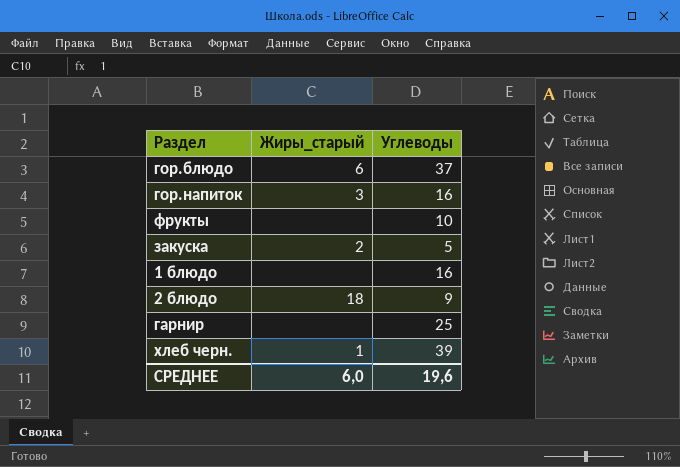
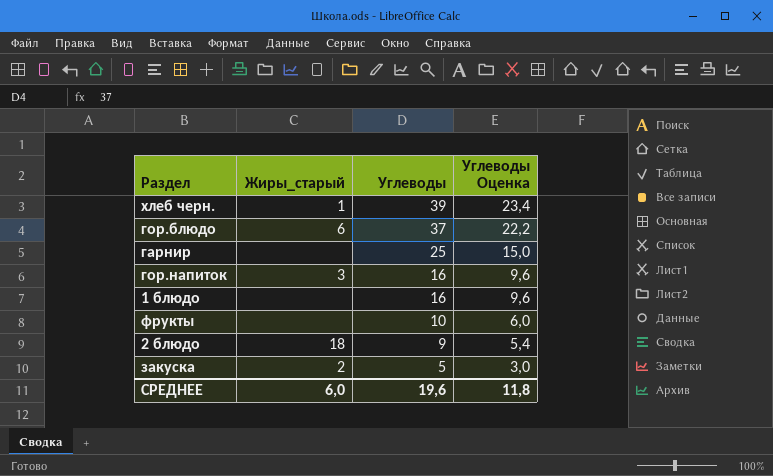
row order: none -> Углеводы descending
column Углеводы Оценка | formula: none -> [Углеводы] * 0,6

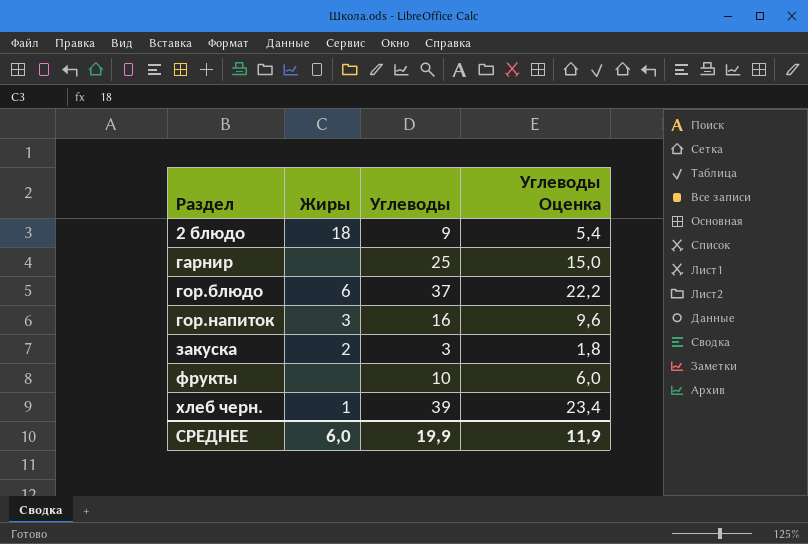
row order: Углеводы descending -> Раздел ascending
column name: Жиры_старый -> Жиры
row 1 блюдо: none | 16 | 9,6 -> none
закуска | Углеводы: 5 -> 3
закуска | Углеводы Оценка: 3,0 -> 1,8
СРЕДНЕЕ | Углеводы: 19,6 -> 19,9
СРЕДНЕЕ | Углеводы Оценка: 11,8 -> 11,9

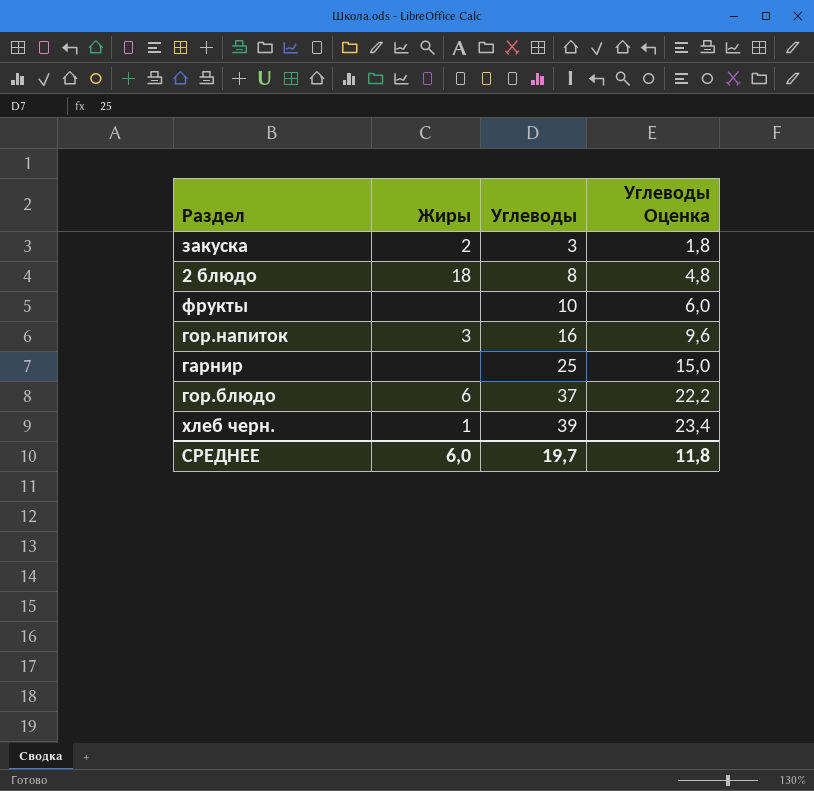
row order: Раздел ascending -> Углеводы ascending
2 блюдо | Углеводы: 9 -> 8
2 блюдо | Углеводы Оценка: 5,4 -> 4,8
СРЕДНЕЕ | Углеводы: 19,9 -> 19,7
СРЕДНЕЕ | Углеводы Оценка: 11,9 -> 11,8

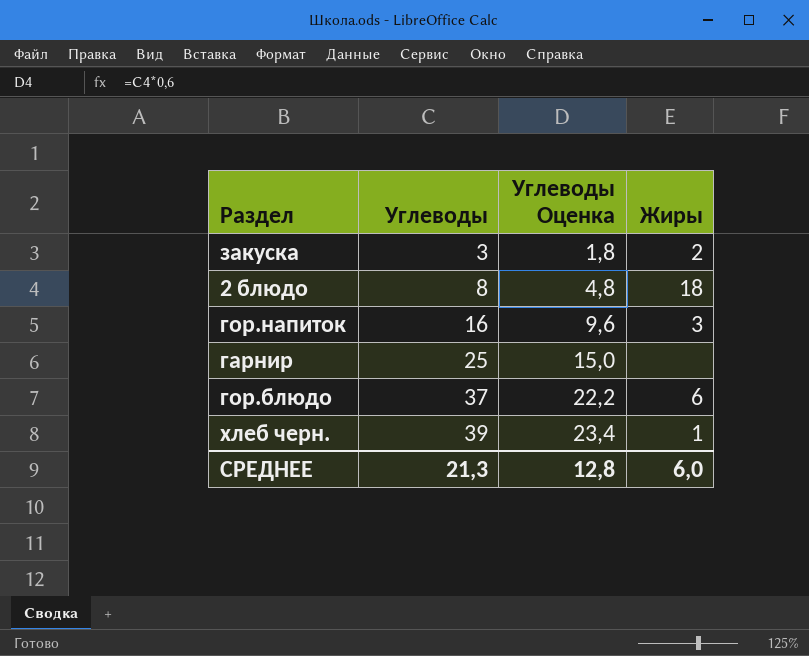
column Жиры | position: 2 -> 4
row фрукты: none | 10 | 6,0 -> none
СРЕДНЕЕ | Углеводы: 19,7 -> 21,3
СРЕДНЕЕ | Углеводы Оценка: 11,8 -> 12,8

